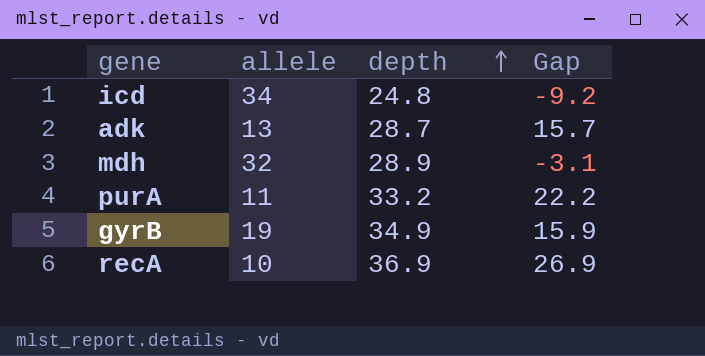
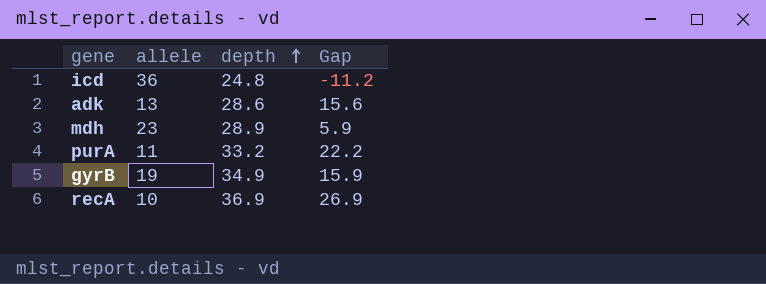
icd | allele: 34 -> 36
icd | Gap: -9.2 -> -11.2
adk | depth: 28.7 -> 28.6
adk | Gap: 15.7 -> 15.6
mdh | allele: 32 -> 23
mdh | Gap: -3.1 -> 5.9

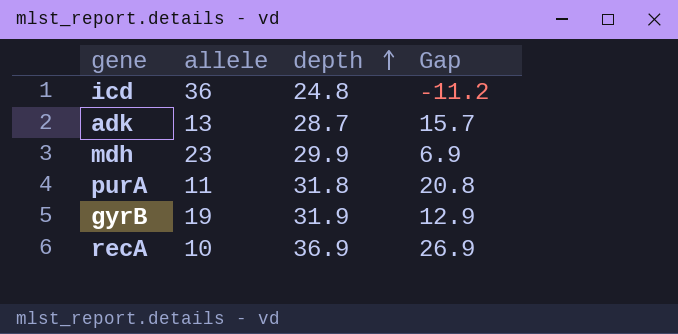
adk | depth: 28.6 -> 28.7
adk | Gap: 15.6 -> 15.7
mdh | depth: 28.9 -> 29.9
mdh | Gap: 5.9 -> 6.9
purA | depth: 33.2 -> 31.8
purA | Gap: 22.2 -> 20.8
gyrB | depth: 34.9 -> 31.9
gyrB | Gap: 15.9 -> 12.9

